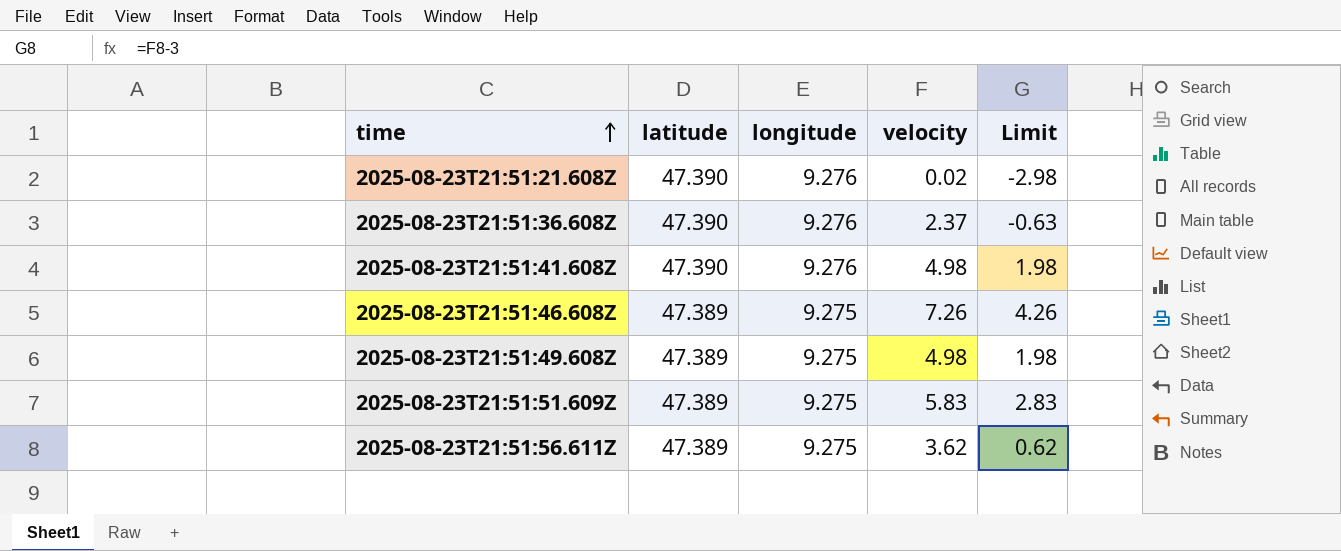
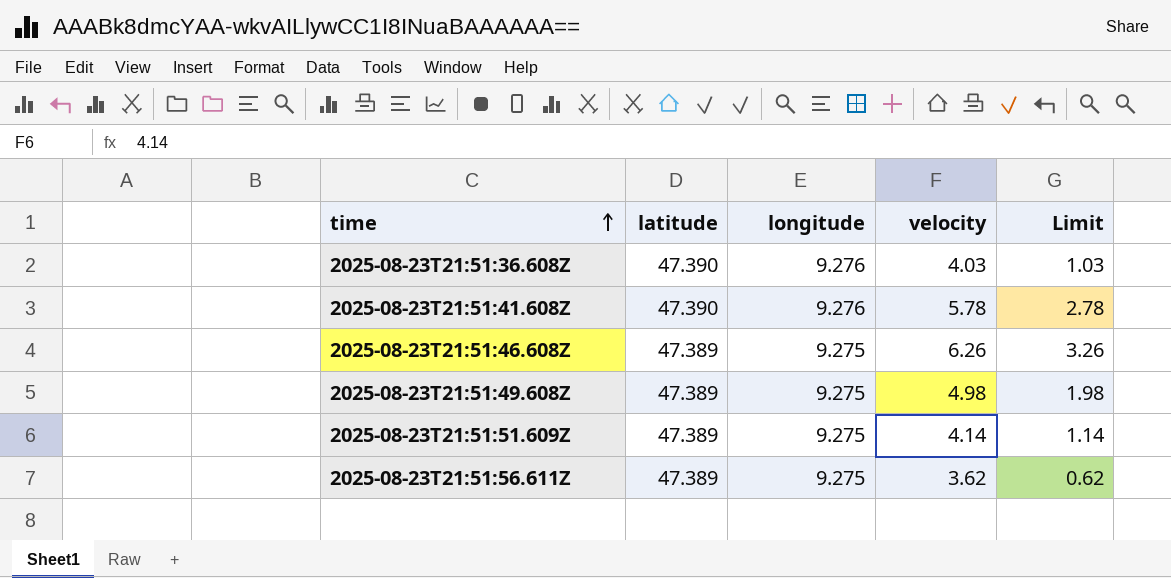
row 2025-08-23T21:51:21.608Z: 47.390 | 9.276 | 0.02 | -2.98 -> none
2025-08-23T21:51:36.608Z | velocity: 2.37 -> 4.03
2025-08-23T21:51:36.608Z | Limit: -0.63 -> 1.03
2025-08-23T21:51:41.608Z | velocity: 4.98 -> 5.78
2025-08-23T21:51:41.608Z | Limit: 1.98 -> 2.78
2025-08-23T21:51:46.608Z | velocity: 7.26 -> 6.26
2025-08-23T21:51:46.608Z | Limit: 4.26 -> 3.26
2025-08-23T21:51:51.609Z | velocity: 5.83 -> 4.14
2025-08-23T21:51:51.609Z | Limit: 2.83 -> 1.14

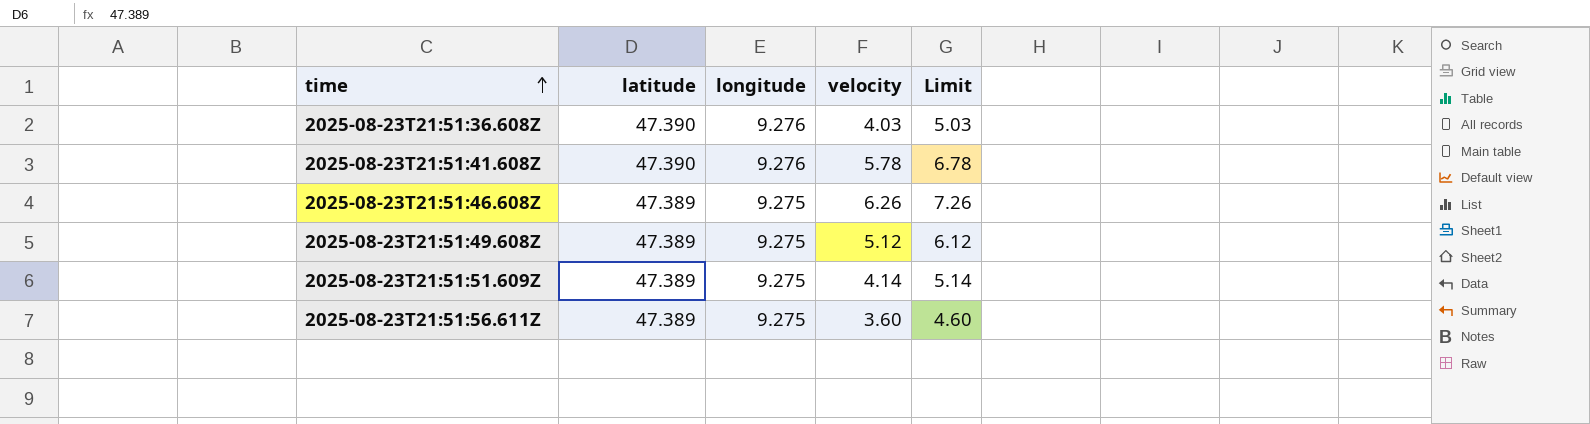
column Limit | formula: [velocity] - 3 -> [velocity] + 1
2025-08-23T21:51:49.608Z | velocity: 4.98 -> 5.12
2025-08-23T21:51:56.611Z | velocity: 3.62 -> 3.60

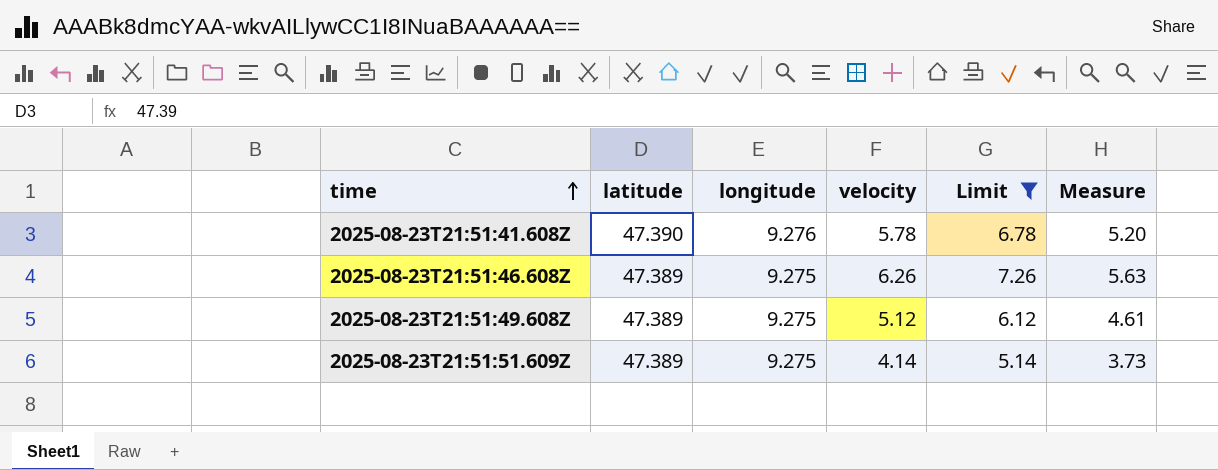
filter: none -> Limit >= 5.14
column Measure | formula: none -> [velocity] * 0.9

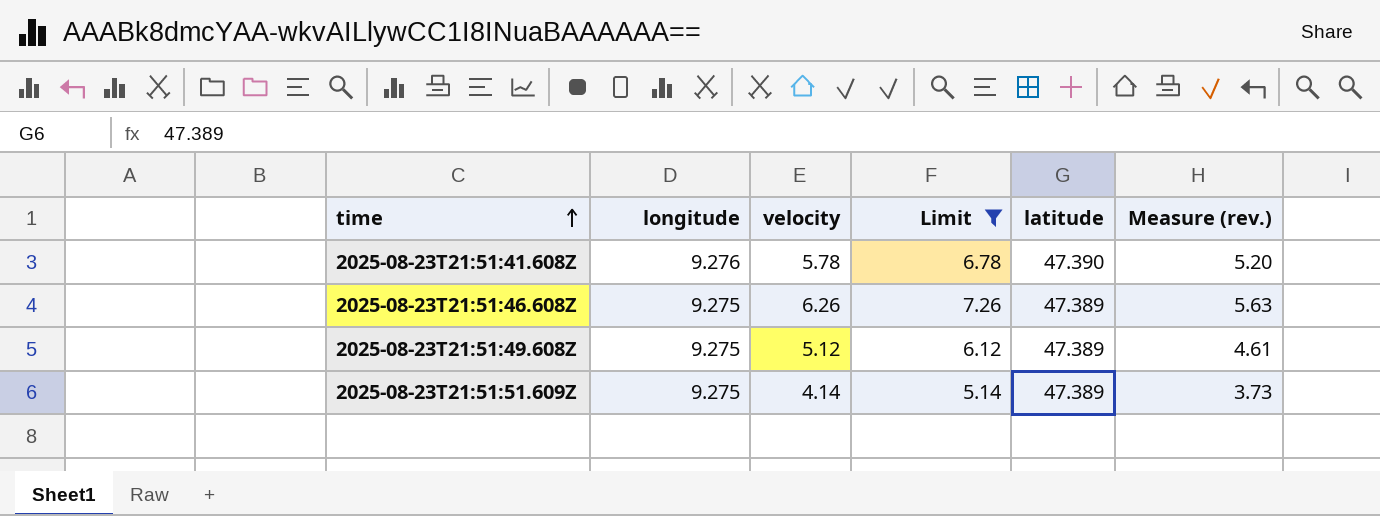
column latitude | position: 2 -> 5
column name: Measure -> Measure (rev.)

